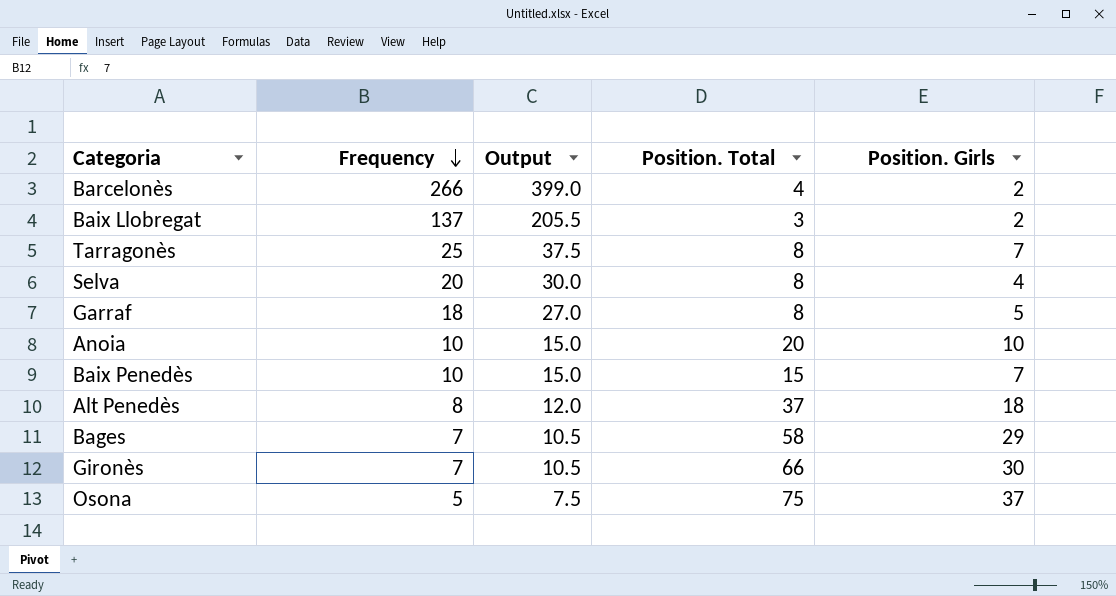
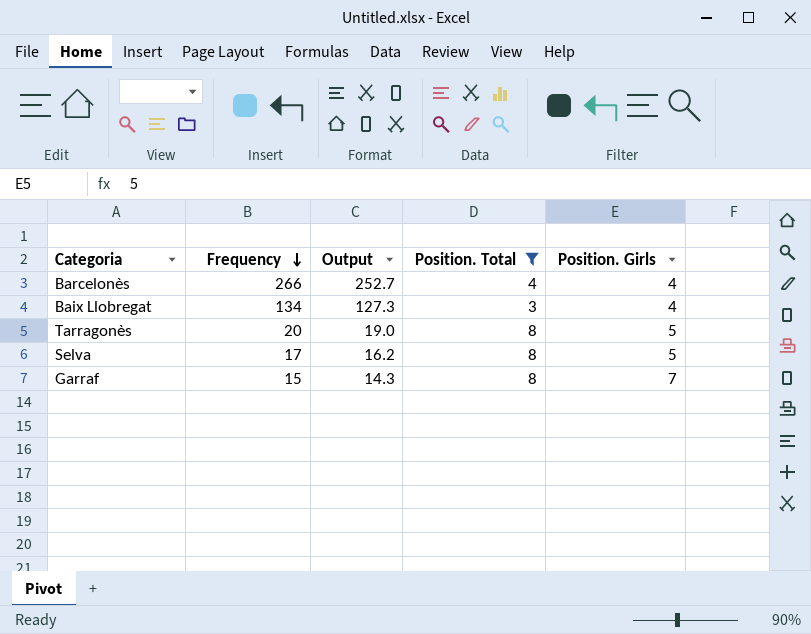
filter: none -> Position. Total <= 8
column Output | formula: [Frequency] * 1.5 -> [Frequency] * 0.95
Barcelonès | Position. Girls: 2 -> 4
Baix Llobregat | Frequency: 137 -> 134
Baix Llobregat | Position. Girls: 2 -> 4
Tarragonès | Frequency: 25 -> 20
Tarragonès | Position. Girls: 7 -> 5
Selva | Frequency: 20 -> 17
Selva | Position. Girls: 4 -> 5
Garraf | Frequency: 18 -> 15
Garraf | Position. Girls: 5 -> 7

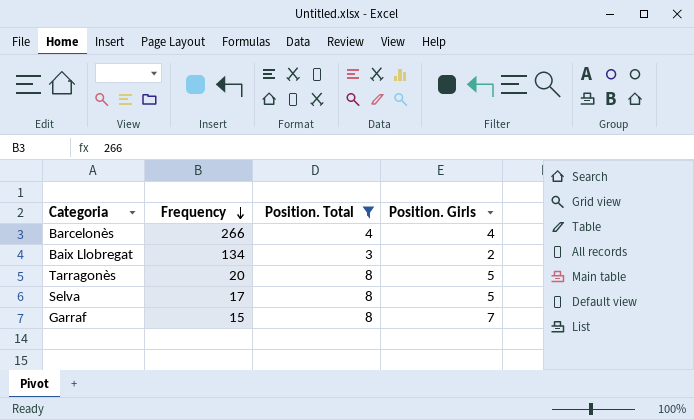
column Output | formula: [Frequency] * 0.95 -> none
Baix Llobregat | Position. Girls: 4 -> 2

